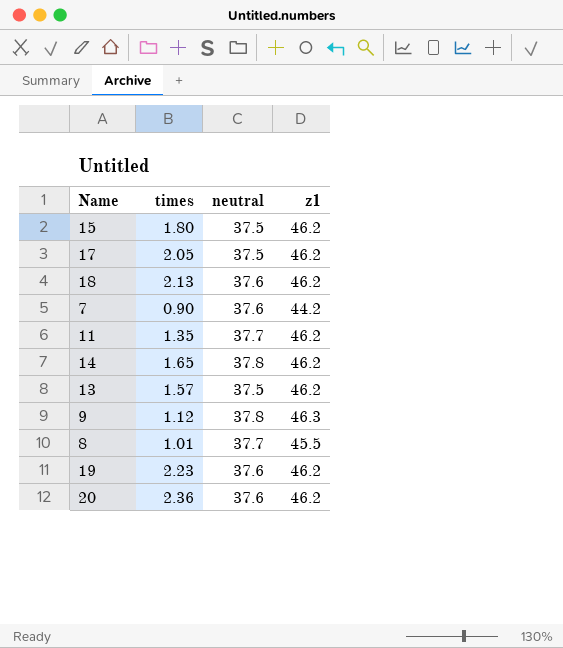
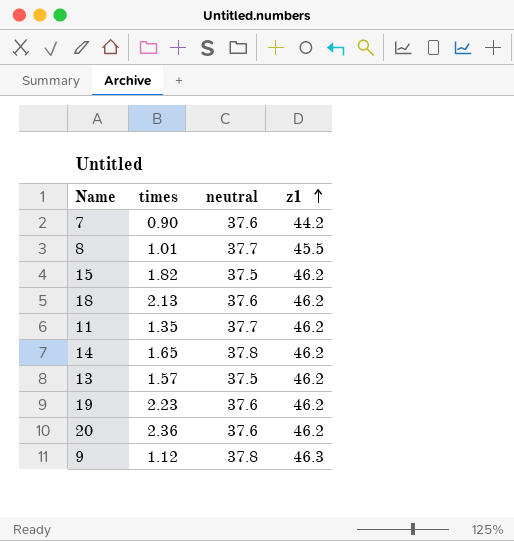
row order: none -> z1 ascending
row 17: 2.05 | 37.5 | 46.2 -> none
15 | times: 1.80 -> 1.82

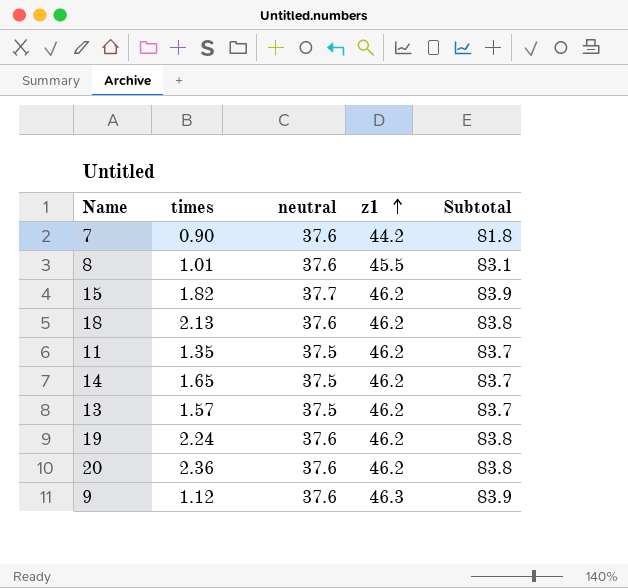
column Subtotal | formula: none -> [neutral] + [z1]
8 | neutral: 37.7 -> 37.6
15 | neutral: 37.5 -> 37.7
11 | neutral: 37.7 -> 37.5
14 | neutral: 37.8 -> 37.5
19 | times: 2.23 -> 2.24
9 | neutral: 37.8 -> 37.6

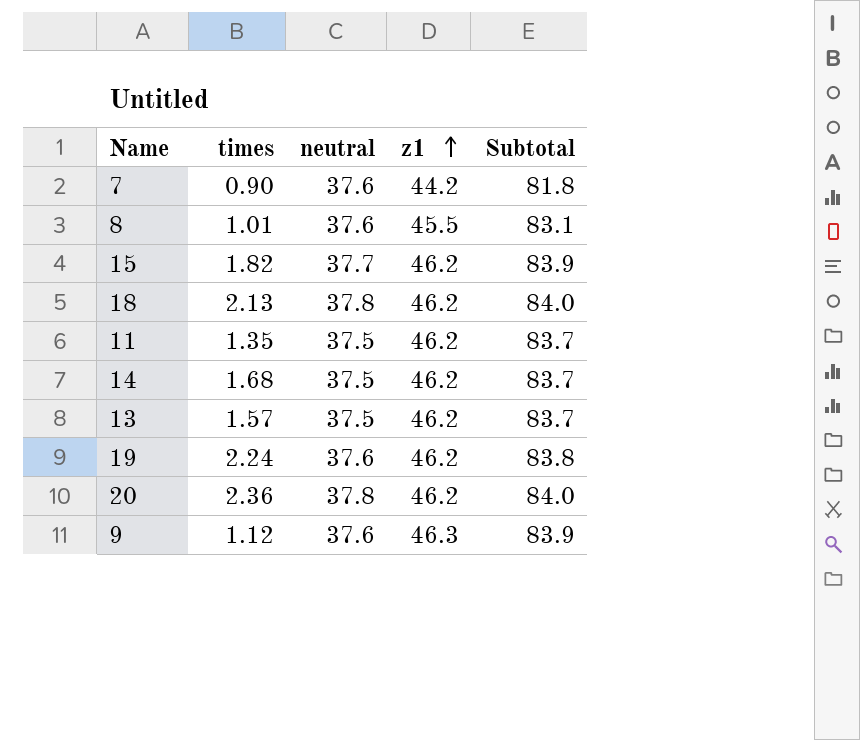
18 | neutral: 37.6 -> 37.8
18 | Subtotal: 83.8 -> 84.0
14 | times: 1.65 -> 1.68
20 | neutral: 37.6 -> 37.8
20 | Subtotal: 83.8 -> 84.0

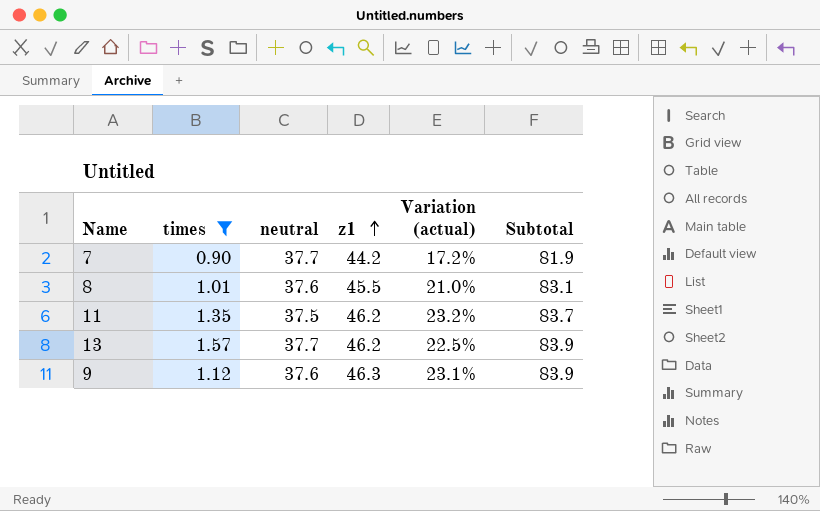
filter: none -> times <= 1.57
column Variation (actual) | formula: none -> ([z1] - [neutral]) / [neutral]
7 | neutral: 37.6 -> 37.7
7 | Subtotal: 81.8 -> 81.9
13 | neutral: 37.5 -> 37.7
13 | Subtotal: 83.7 -> 83.9

